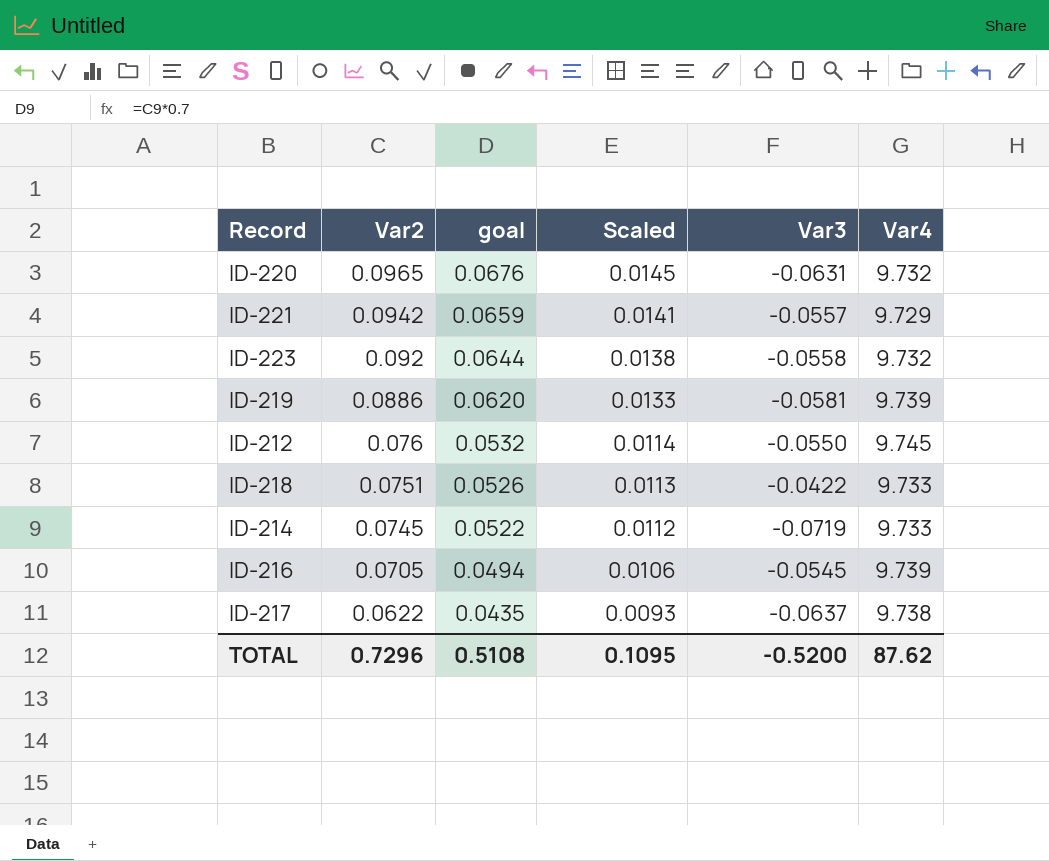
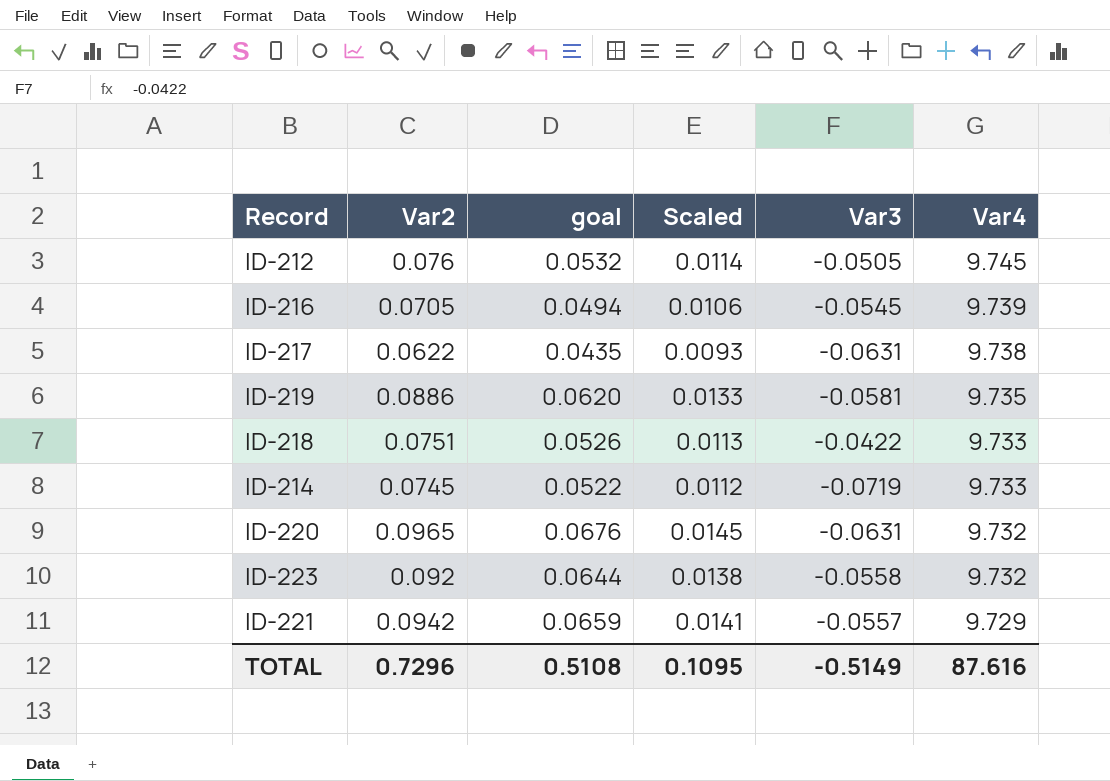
row order: Var2 descending -> Var4 descending
ID-212 | Var3: -0.0550 -> -0.0505
ID-217 | Var3: -0.0637 -> -0.0631
ID-219 | Var4: 9.739 -> 9.735
TOTAL | Var3: -0.5200 -> -0.5149
TOTAL | Var4: 87.62 -> 87.616

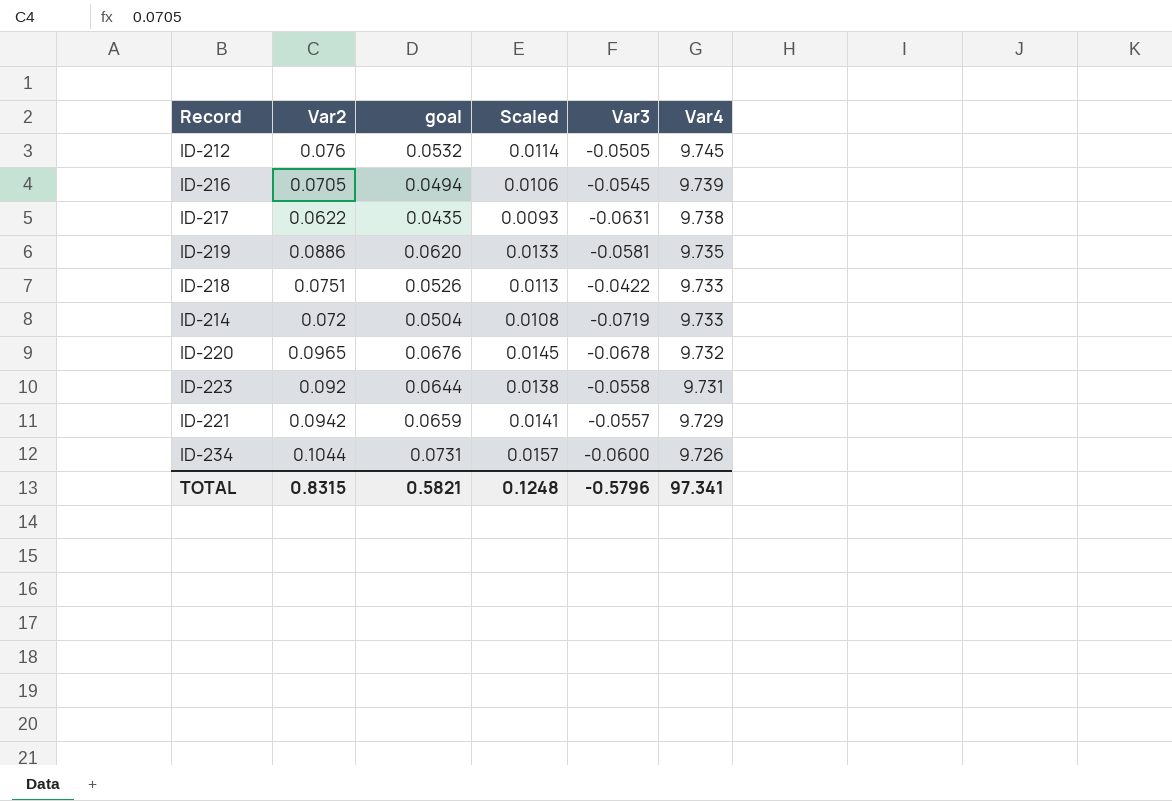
ID-214 | Var2: 0.0745 -> 0.072
ID-214 | goal: 0.0522 -> 0.0504
ID-214 | Scaled: 0.0112 -> 0.0108
ID-220 | Var3: -0.0631 -> -0.0678
ID-223 | Var4: 9.732 -> 9.731
row ID-234: none -> 0.1044 | 0.0731 | 0.0157 | -0.0600 | 9.726
TOTAL | Var2: 0.7296 -> 0.8315
TOTAL | goal: 0.5108 -> 0.5821
TOTAL | Scaled: 0.1095 -> 0.1248
TOTAL | Var3: -0.5149 -> -0.5796
TOTAL | Var4: 87.616 -> 97.341

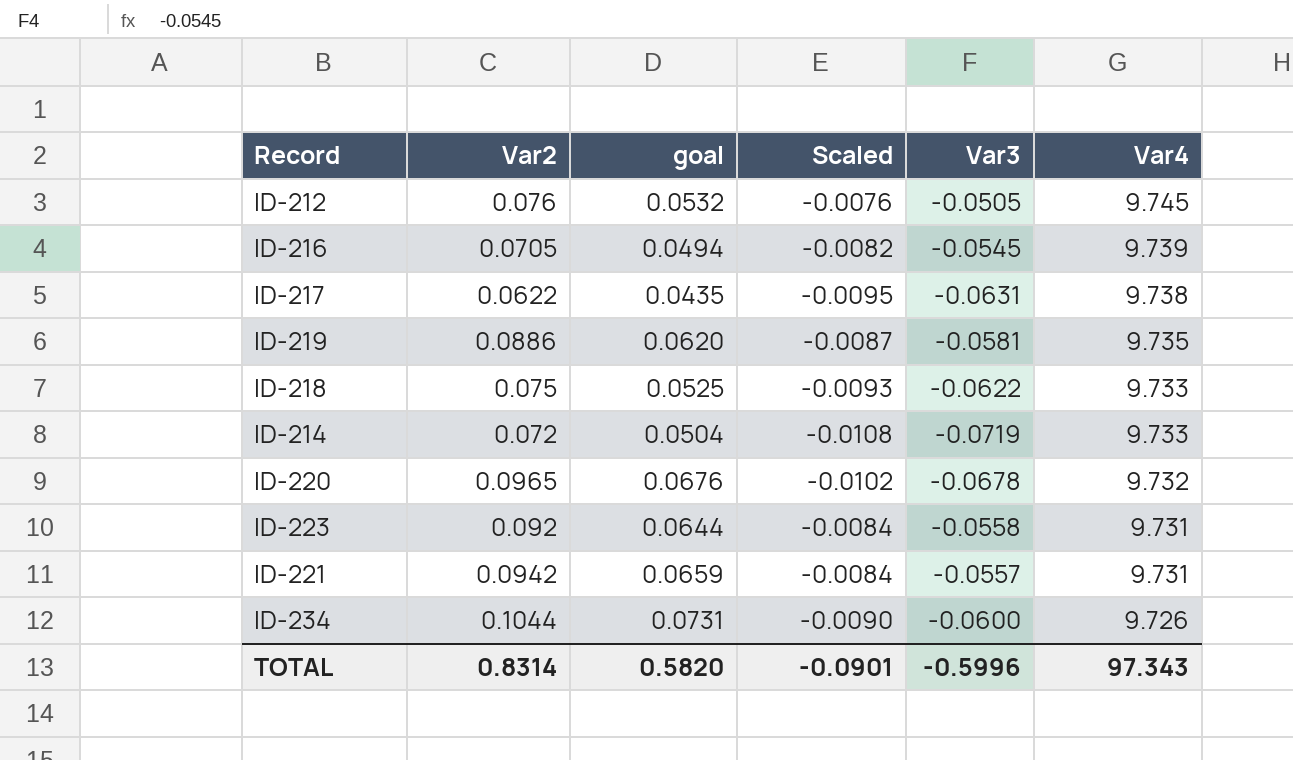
column Scaled | formula: [Var2] * 0.15 -> [Var3] * 0.15
ID-218 | Var2: 0.0751 -> 0.075
ID-218 | goal: 0.0526 -> 0.0525
ID-218 | Var3: -0.0422 -> -0.0622
ID-221 | Var4: 9.729 -> 9.731
TOTAL | Var2: 0.8315 -> 0.8314
TOTAL | goal: 0.5821 -> 0.5820
TOTAL | Scaled: 0.1248 -> -0.0901
TOTAL | Var3: -0.5796 -> -0.5996
TOTAL | Var4: 97.341 -> 97.343

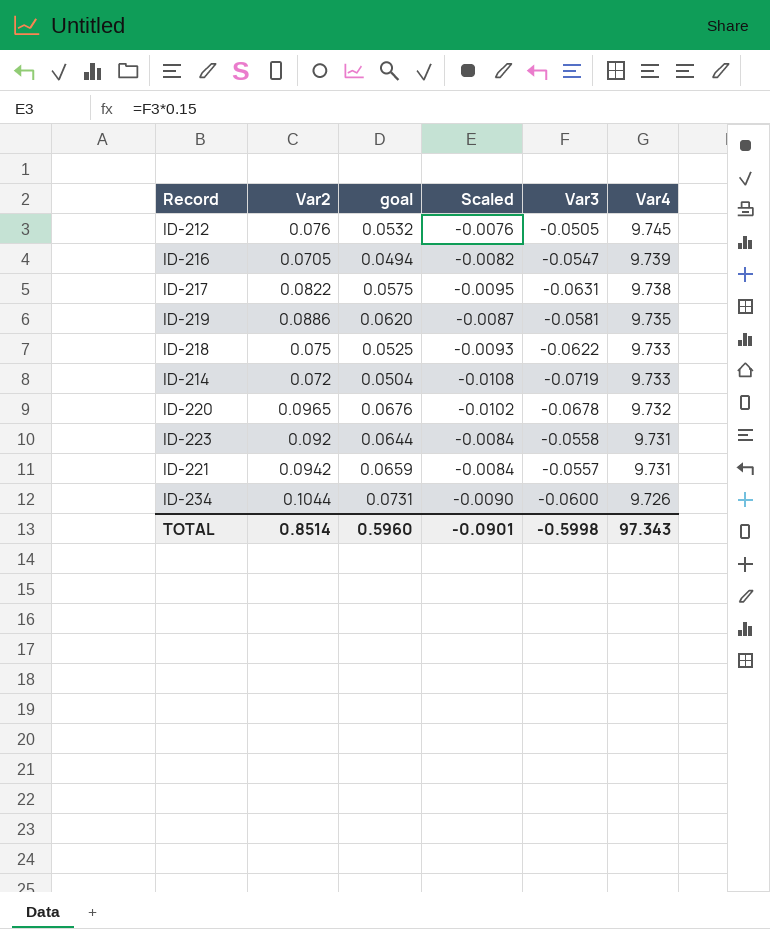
ID-216 | Var3: -0.0545 -> -0.0547
ID-217 | Var2: 0.0622 -> 0.0822
ID-217 | goal: 0.0435 -> 0.0575
TOTAL | Var2: 0.8314 -> 0.8514
TOTAL | goal: 0.5820 -> 0.5960
TOTAL | Var3: -0.5996 -> -0.5998

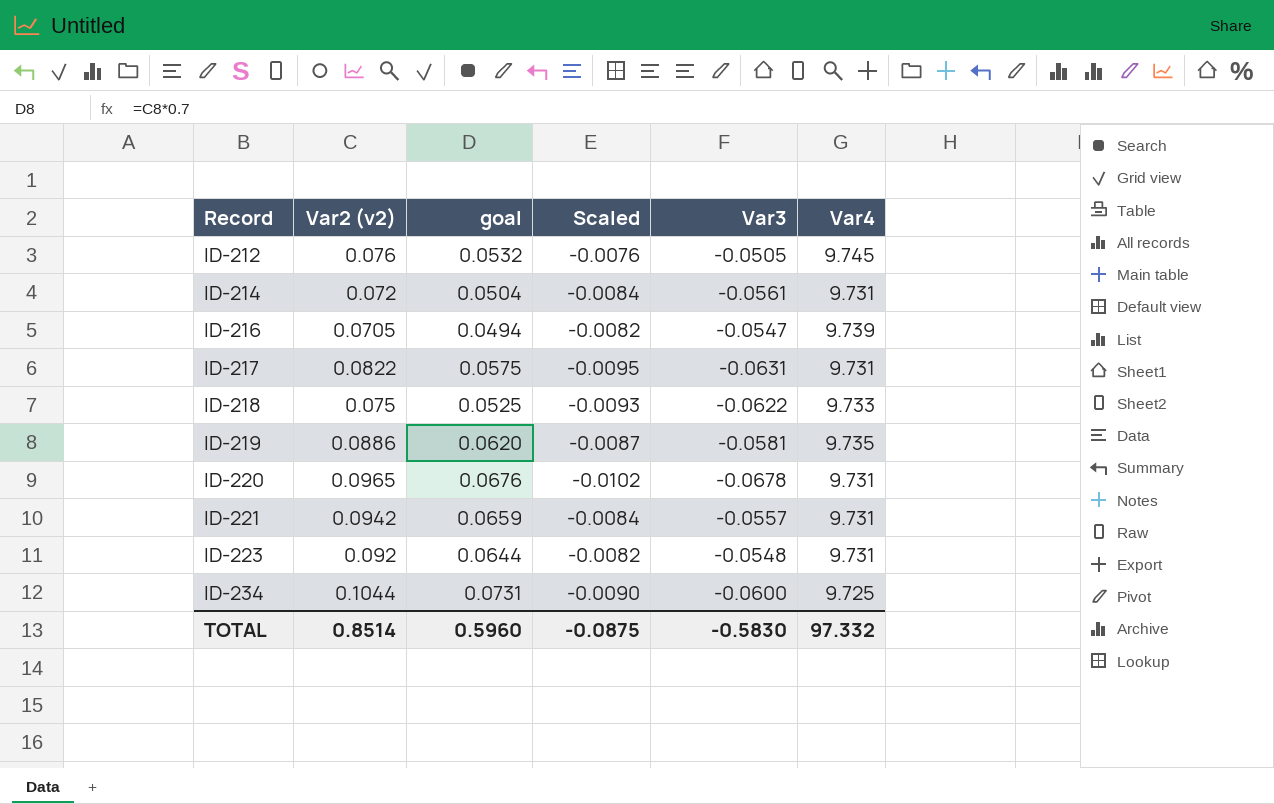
row order: Var4 descending -> Record ascending
column name: Var2 -> Var2 (v2)
ID-214 | Scaled: -0.0108 -> -0.0084
ID-214 | Var3: -0.0719 -> -0.0561
ID-214 | Var4: 9.733 -> 9.731
ID-217 | Var4: 9.738 -> 9.731
ID-220 | Var4: 9.732 -> 9.731
ID-223 | Scaled: -0.0084 -> -0.0082
ID-223 | Var3: -0.0558 -> -0.0548
ID-234 | Var4: 9.726 -> 9.725
TOTAL | Scaled: -0.0901 -> -0.0875
TOTAL | Var3: -0.5998 -> -0.5830
TOTAL | Var4: 97.343 -> 97.332

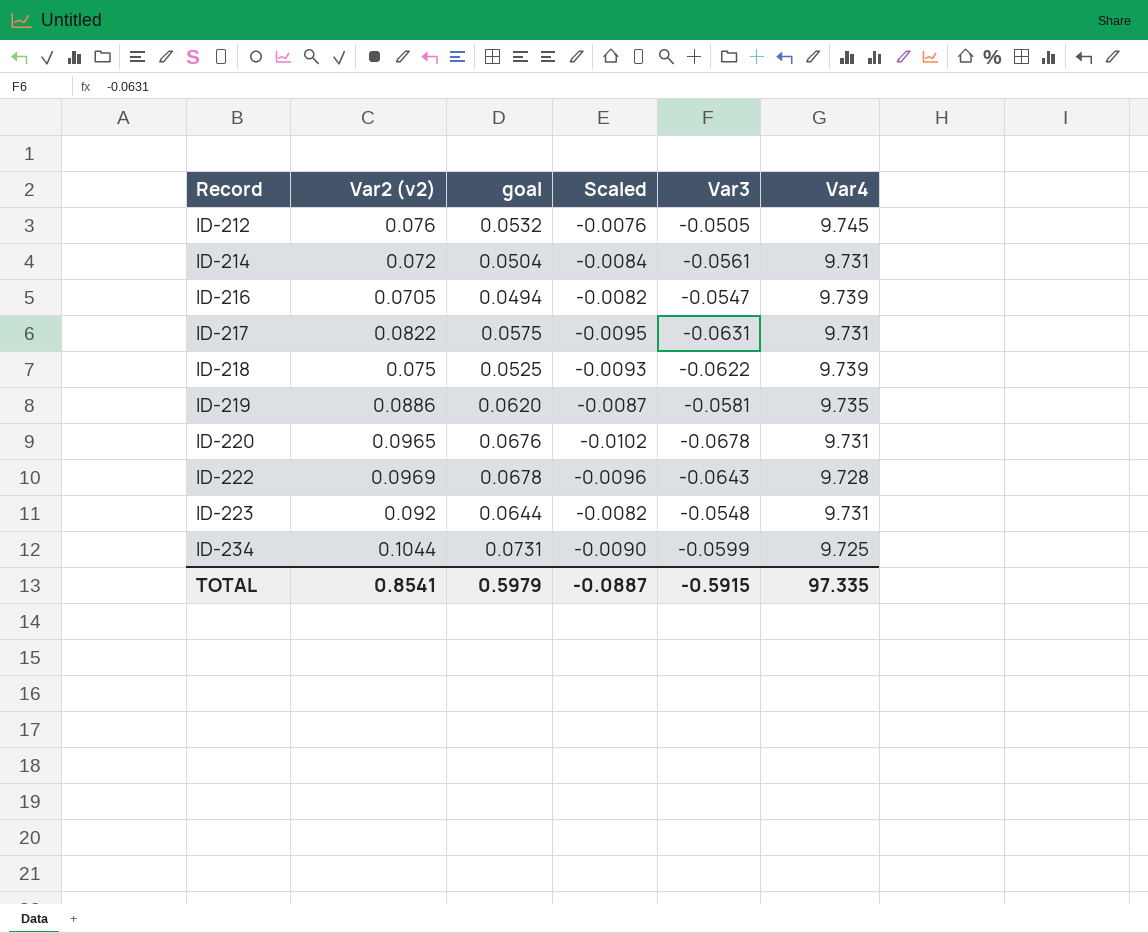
row ID-221: 0.0942 | 0.0659 | -0.0084 | -0.0557 | 9.731 -> none
ID-218 | Var4: 9.733 -> 9.739
row ID-222: none -> 0.0969 | 0.0678 | -0.0096 | -0.0643 | 9.728
ID-234 | Var3: -0.0600 -> -0.0599
TOTAL | Var2 (v2): 0.8514 -> 0.8541
TOTAL | goal: 0.5960 -> 0.5979
TOTAL | Scaled: -0.0875 -> -0.0887
TOTAL | Var3: -0.5830 -> -0.5915
TOTAL | Var4: 97.332 -> 97.335

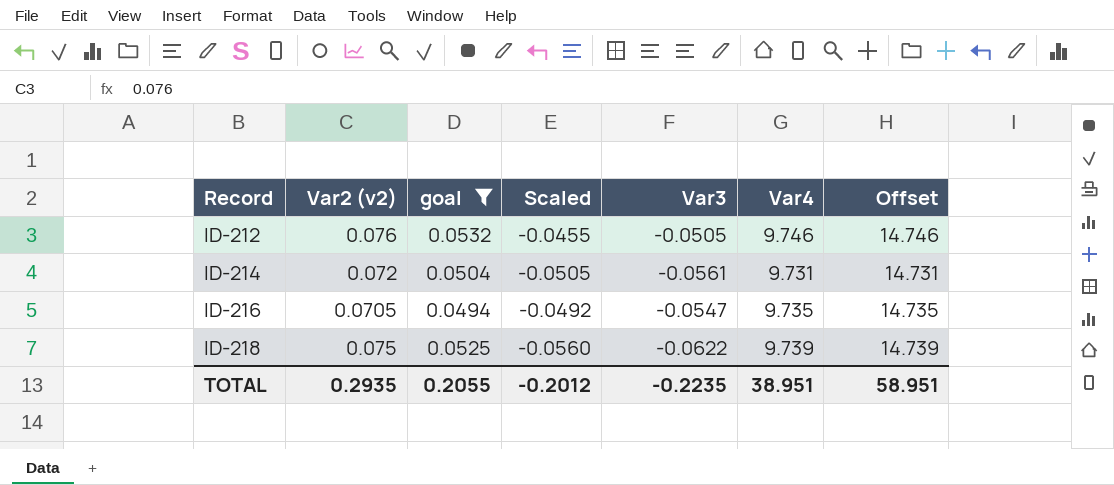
filter: none -> goal <= 0.0532
column Scaled | formula: [Var3] * 0.15 -> [Var3] * 0.9
column Offset | formula: none -> [Var4] + 5
ID-212 | Var4: 9.745 -> 9.746
ID-216 | Var4: 9.739 -> 9.735
TOTAL | Var2 (v2): 0.8541 -> 0.2935
TOTAL | goal: 0.5979 -> 0.2055
TOTAL | Scaled: -0.0887 -> -0.2012
TOTAL | Var3: -0.5915 -> -0.2235
TOTAL | Var4: 97.335 -> 38.951

